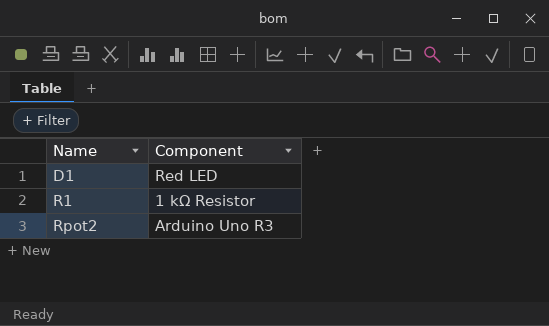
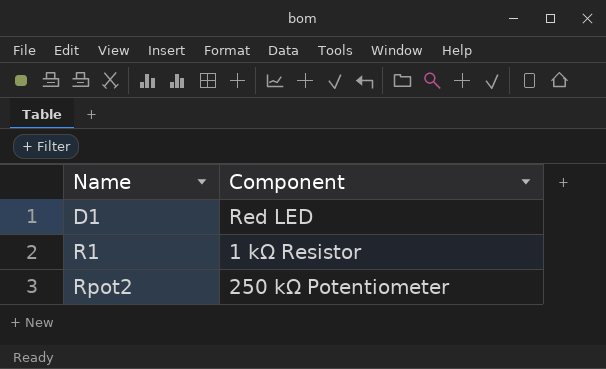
Rpot2 | Component: Arduino Uno R3 -> 250 kΩ Potentiometer

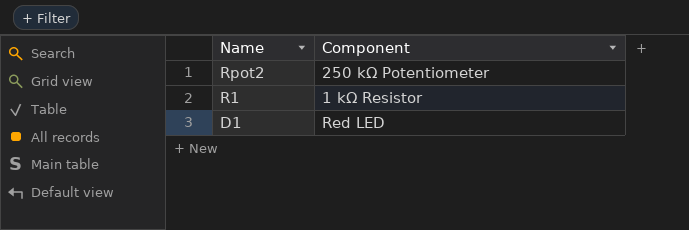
row order: Name ascending -> Name descending

